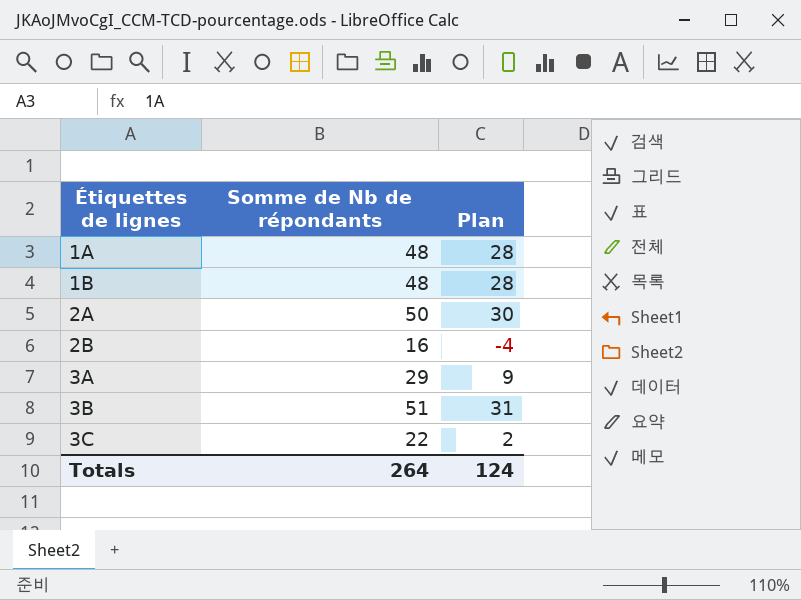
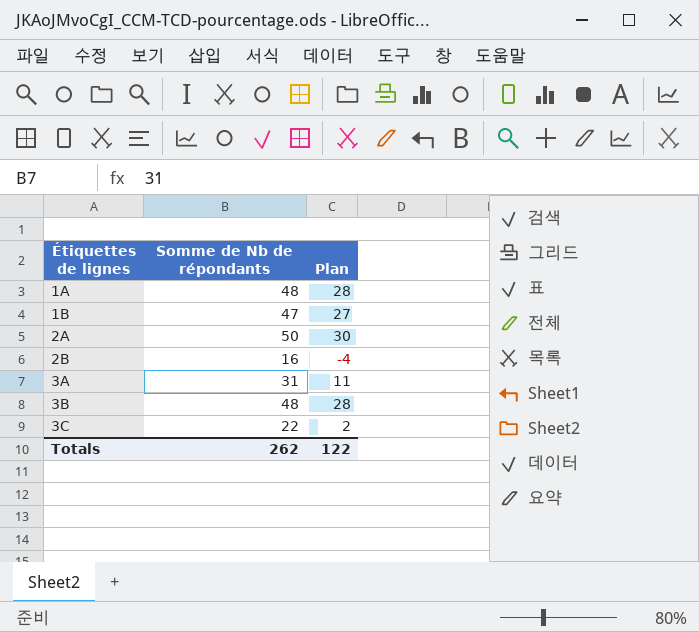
1B | Somme de Nb de répondants: 48 -> 47
1B | Plan: 28 -> 27
3A | Somme de Nb de répondants: 29 -> 31
3A | Plan: 9 -> 11
3B | Somme de Nb de répondants: 51 -> 48
3B | Plan: 31 -> 28
Totals | Somme de Nb de répondants: 264 -> 262
Totals | Plan: 124 -> 122

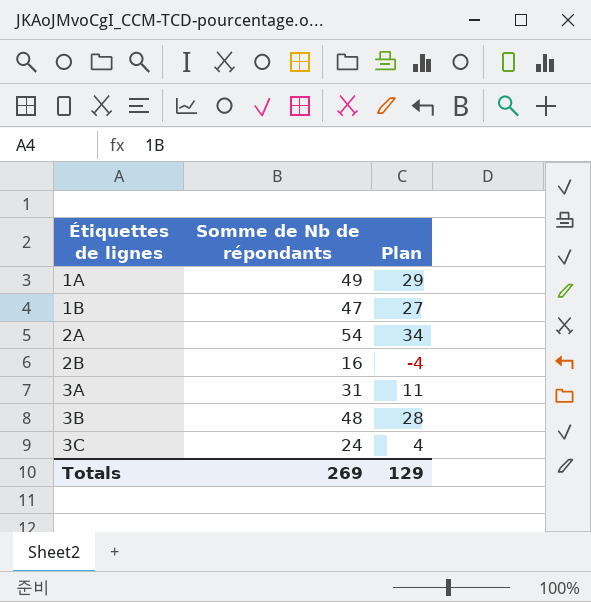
1A | Somme de Nb de répondants: 48 -> 49
1A | Plan: 28 -> 29
2A | Somme de Nb de répondants: 50 -> 54
2A | Plan: 30 -> 34
3C | Somme de Nb de répondants: 22 -> 24
3C | Plan: 2 -> 4
Totals | Somme de Nb de répondants: 262 -> 269
Totals | Plan: 122 -> 129

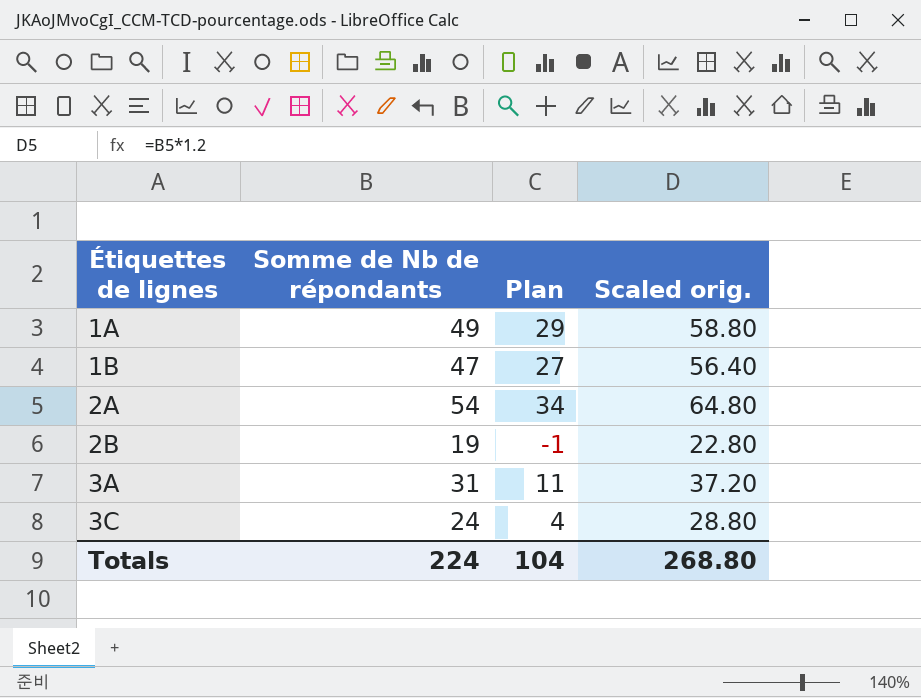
column Scaled orig. | formula: none -> [Somme de Nb de répondants] * 1.2
row 3B: 48 | 28 -> none
2B | Somme de Nb de répondants: 16 -> 19
2B | Plan: -4 -> -1
Totals | Somme de Nb de répondants: 269 -> 224
Totals | Plan: 129 -> 104

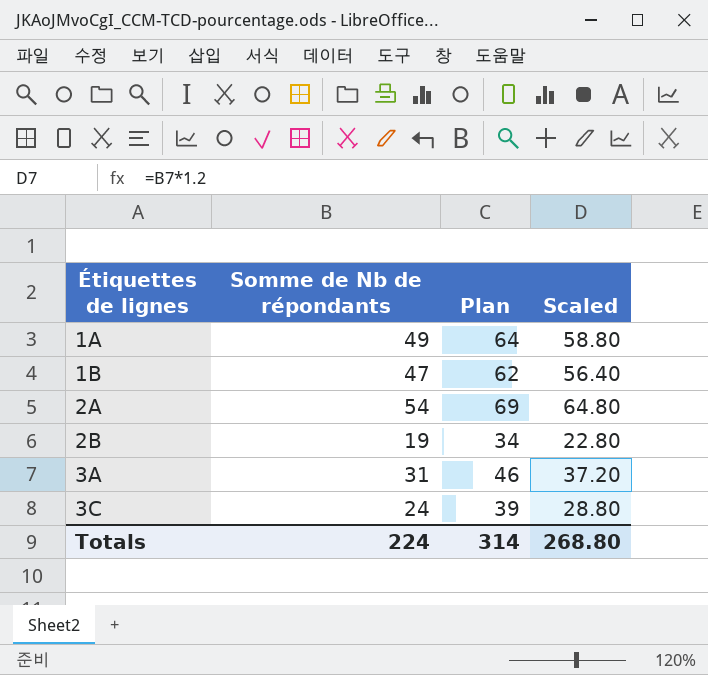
column Plan | formula: [Somme de Nb de répondants] - 20 -> [Somme de Nb de répondants] + 15
column name: Scaled orig. -> Scaled
Totals | Plan: 104 -> 314

